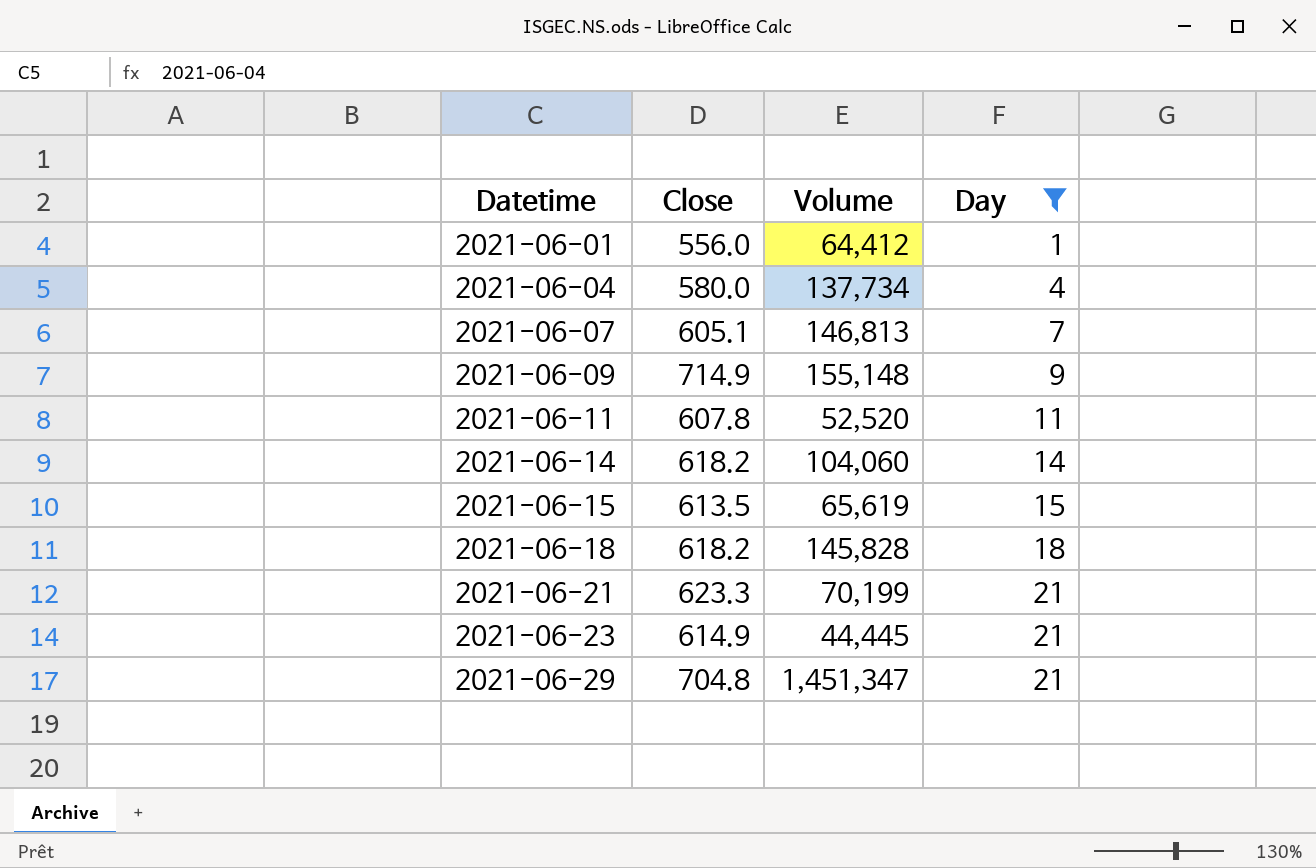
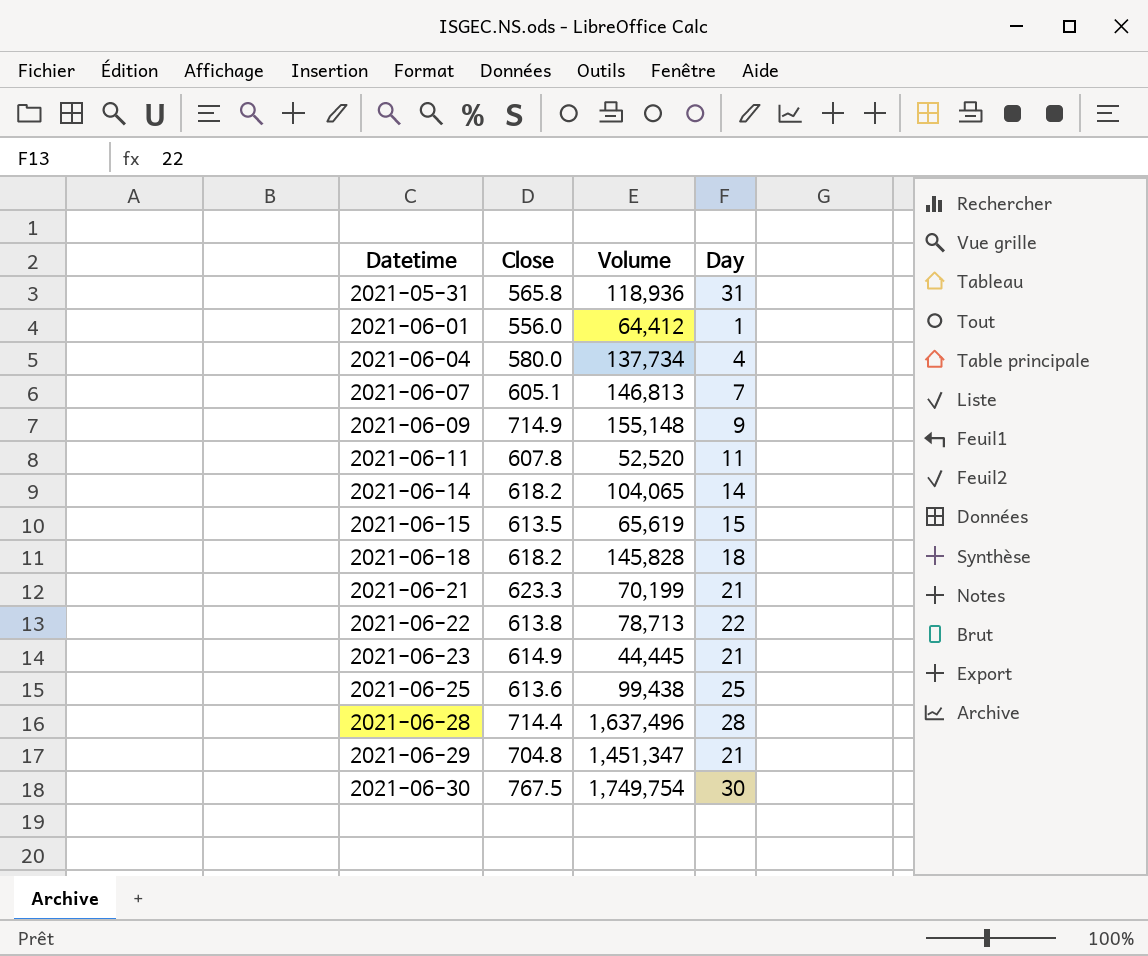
filter: Day <= 21 -> none
2021-06-14 | Volume: 104,060 -> 104,065

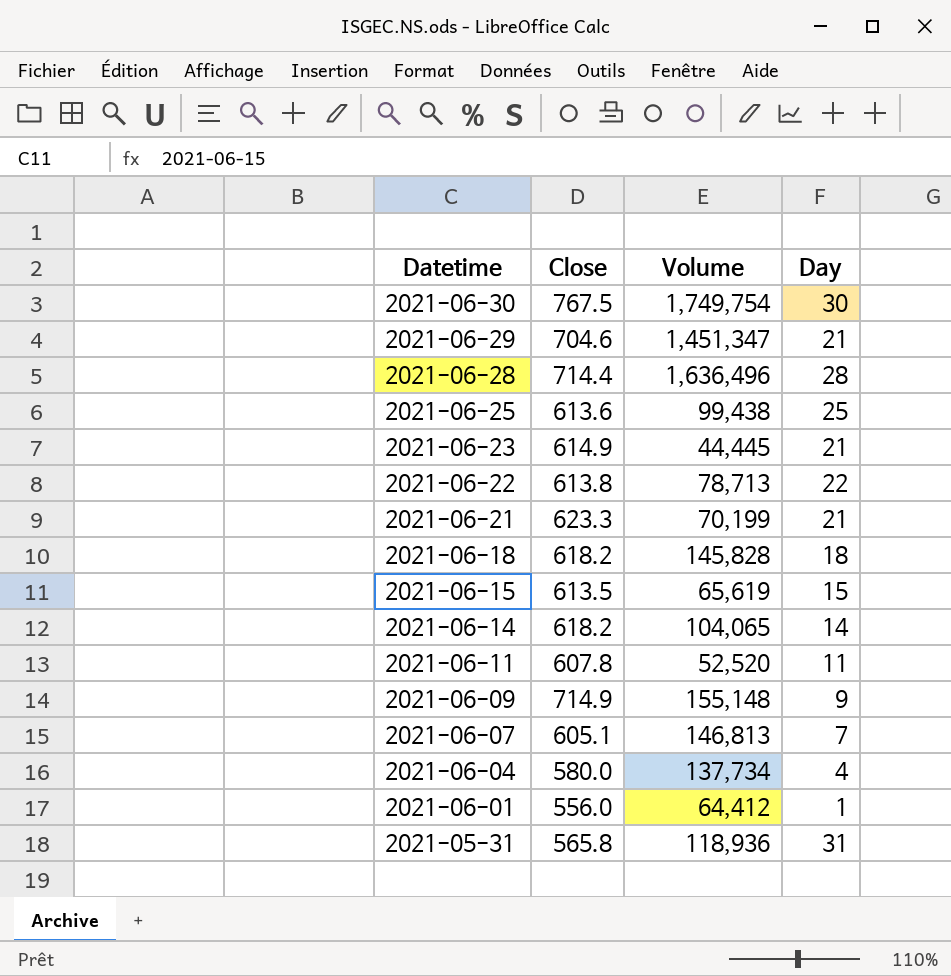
row order: Datetime ascending -> Datetime descending
2021-06-29 | Close: 704.8 -> 704.6
2021-06-28 | Volume: 1,637,496 -> 1,636,496

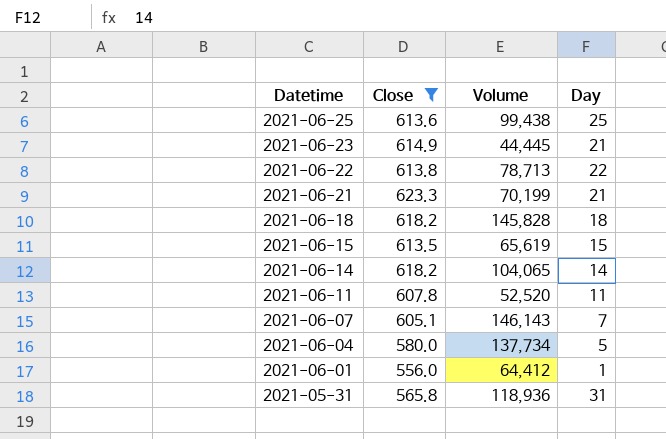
filter: none -> Close <= 623.3
2021-06-07 | Volume: 146,813 -> 146,143
2021-06-04 | Day: 4 -> 5

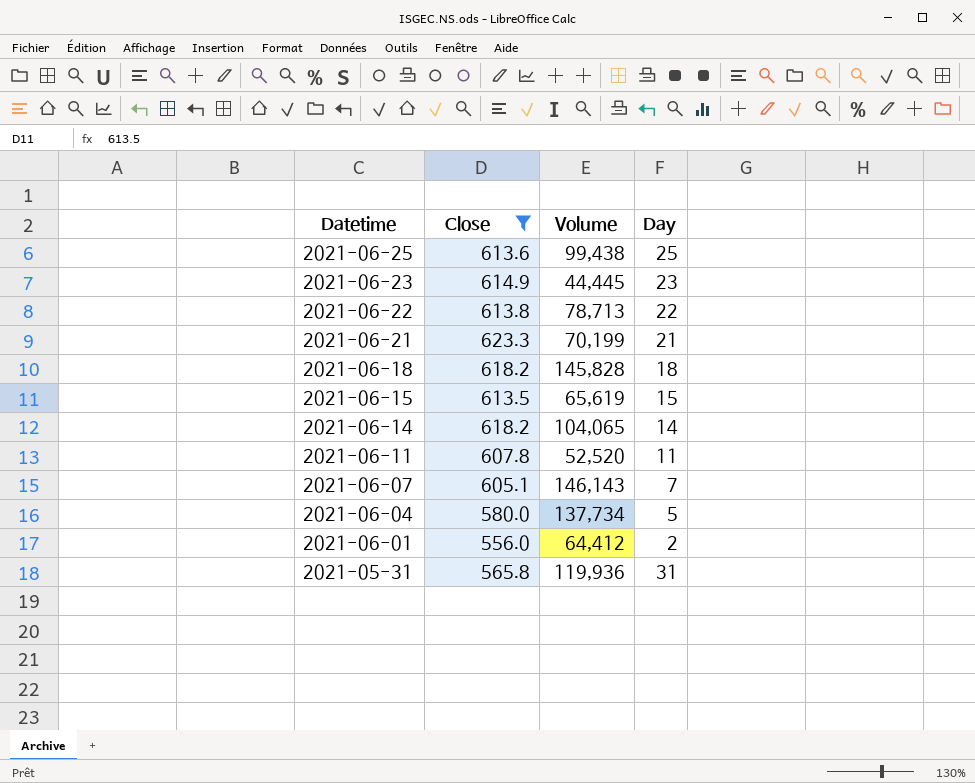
2021-06-23 | Day: 21 -> 23
2021-06-01 | Day: 1 -> 2
2021-05-31 | Volume: 118,936 -> 119,936

